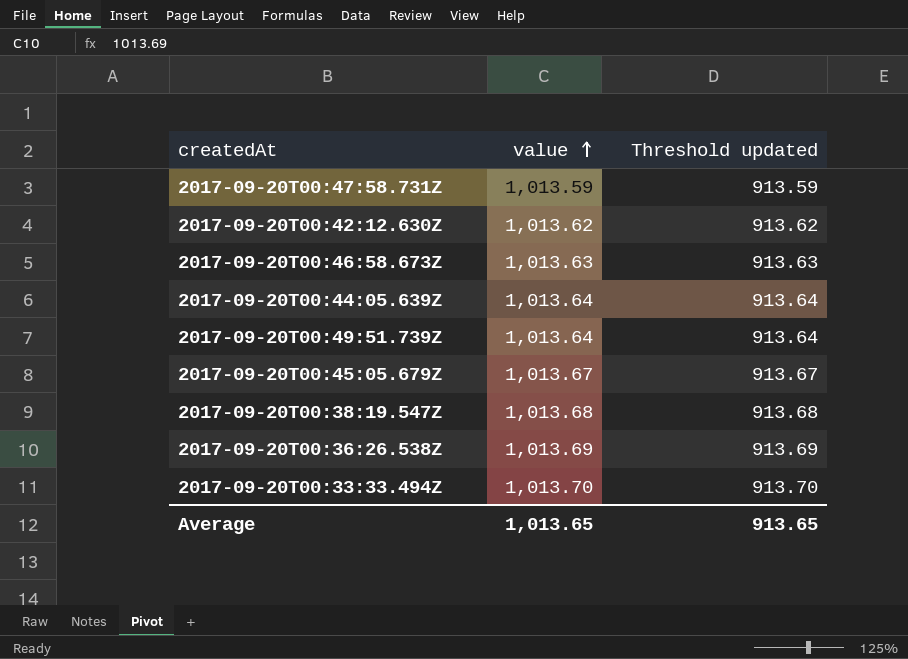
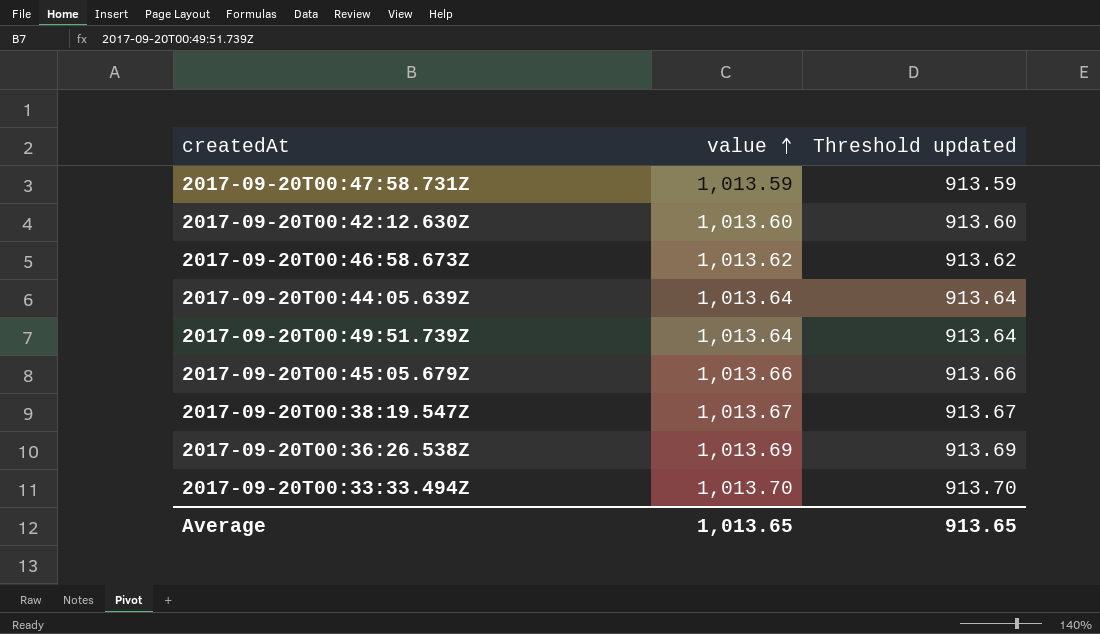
2017-09-20T00:42:12.630Z | value: 1,013.62 -> 1,013.60
2017-09-20T00:42:12.630Z | Threshold updated: 913.62 -> 913.60
2017-09-20T00:46:58.673Z | value: 1,013.63 -> 1,013.62
2017-09-20T00:46:58.673Z | Threshold updated: 913.63 -> 913.62
2017-09-20T00:45:05.679Z | value: 1,013.67 -> 1,013.66
2017-09-20T00:45:05.679Z | Threshold updated: 913.67 -> 913.66
2017-09-20T00:38:19.547Z | value: 1,013.68 -> 1,013.67
2017-09-20T00:38:19.547Z | Threshold updated: 913.68 -> 913.67

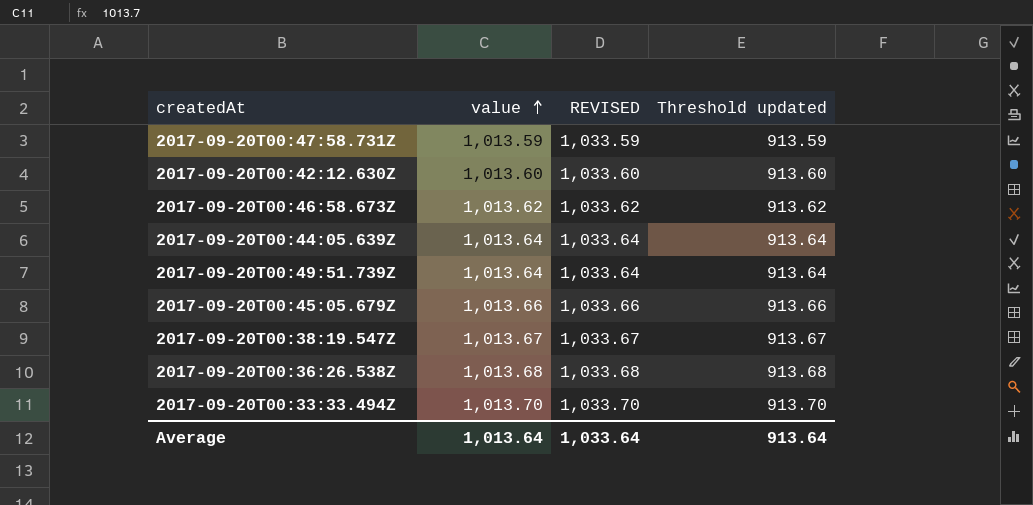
column REVISED | formula: none -> [value] + 20
2017-09-20T00:36:26.538Z | value: 1,013.69 -> 1,013.68
2017-09-20T00:36:26.538Z | Threshold updated: 913.69 -> 913.68
Average | value: 1,013.65 -> 1,013.64
Average | Threshold updated: 913.65 -> 913.64

